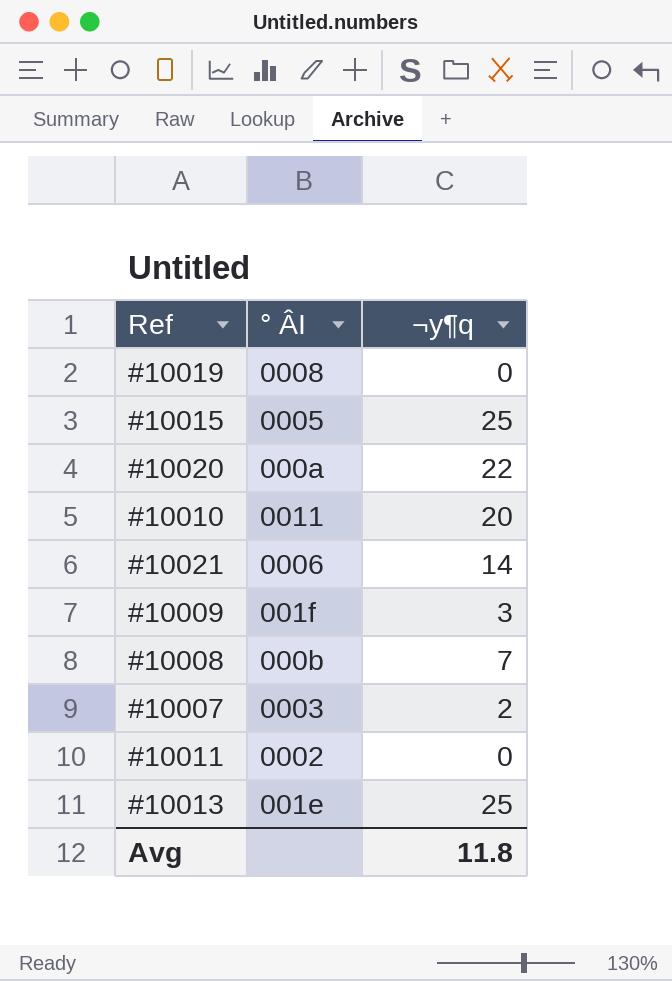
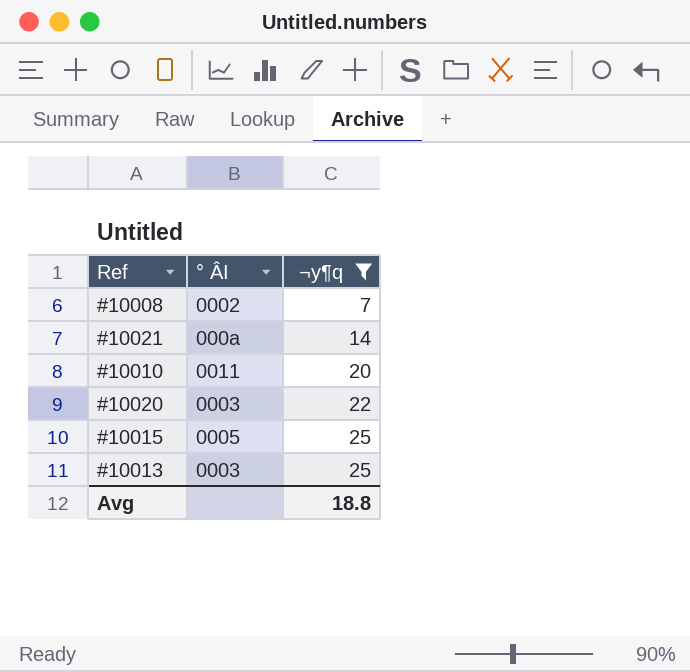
filter: none -> ¬y¶q >= 7
row order: none -> ¬y¶q ascending
#10008 | ° ÂI: 000b -> 0002
#10021 | ° ÂI: 0006 -> 000a
#10020 | ° ÂI: 000a -> 0003
#10013 | ° ÂI: 001e -> 0003
Avg | ¬y¶q: 11.8 -> 18.8

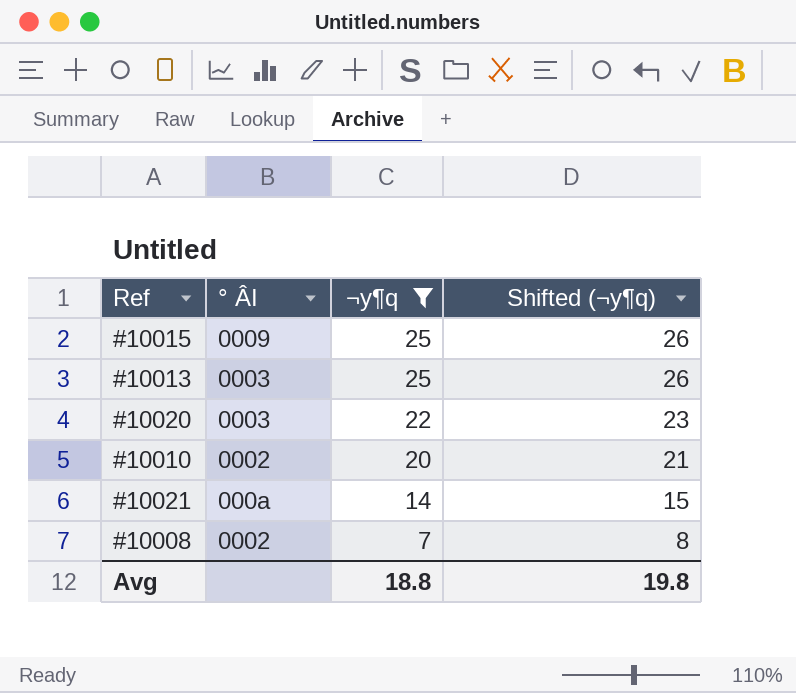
row order: ¬y¶q ascending -> ¬y¶q descending
column Shifted (¬y¶q) | formula: none -> [¬y¶q] + 1
#10015 | ° ÂI: 0005 -> 0009
#10010 | ° ÂI: 0011 -> 0002

